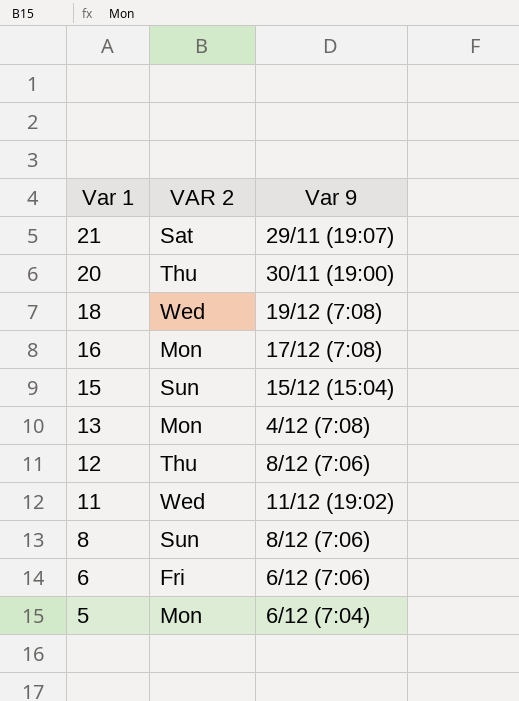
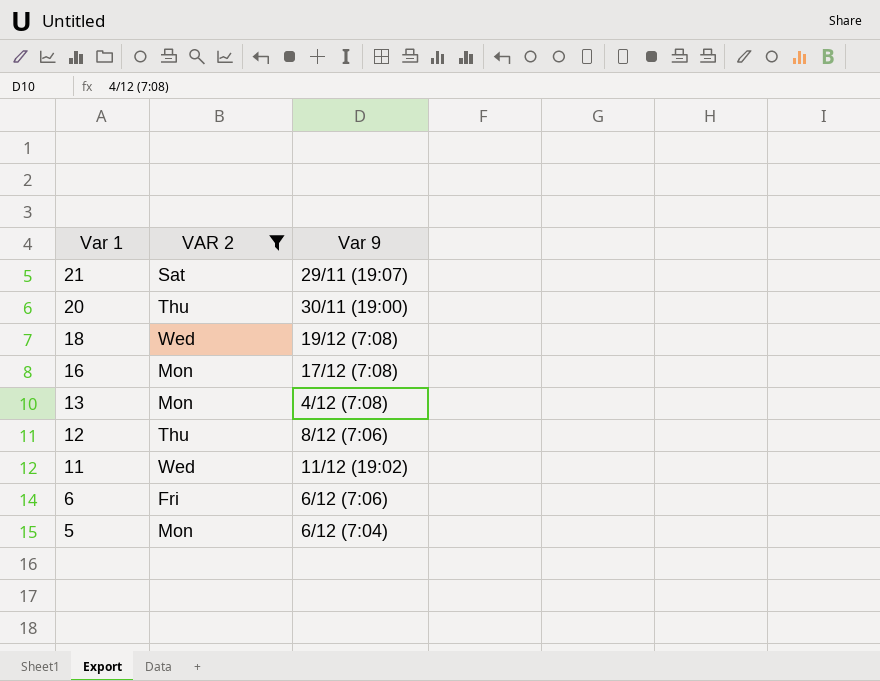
filter: none -> VAR 2 != Sun

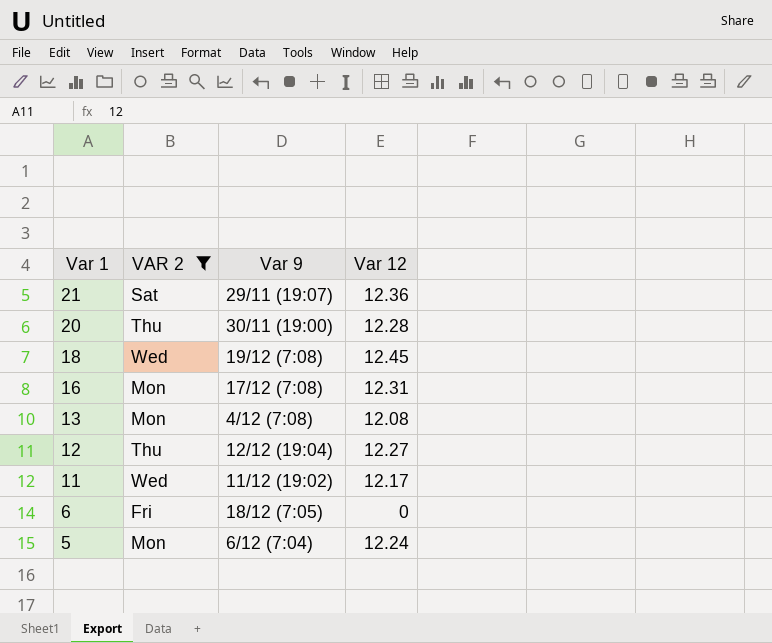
column Var 12 | position: none -> 4
12 | Var 9: 8/12 (7:06) -> 12/12 (19:04)
6 | Var 9: 6/12 (7:06) -> 18/12 (7:05)

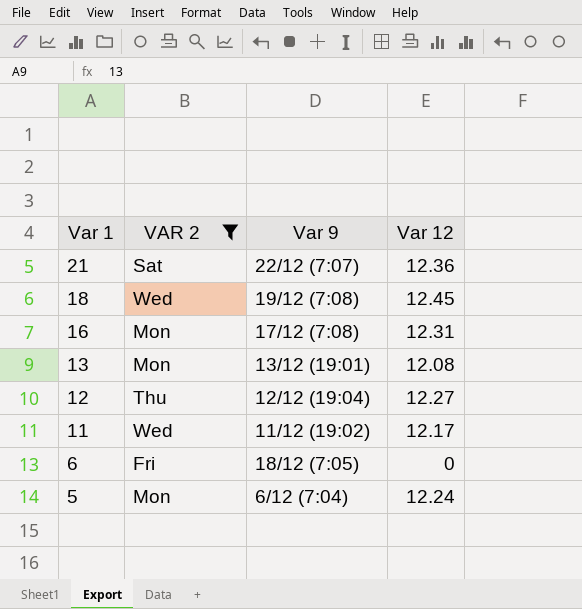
row 20: Thu | 30/11 (19:00) | 12.28 -> none
21 | Var 9: 29/11 (19:07) -> 22/12 (7:07)
13 | Var 9: 4/12 (7:08) -> 13/12 (19:01)

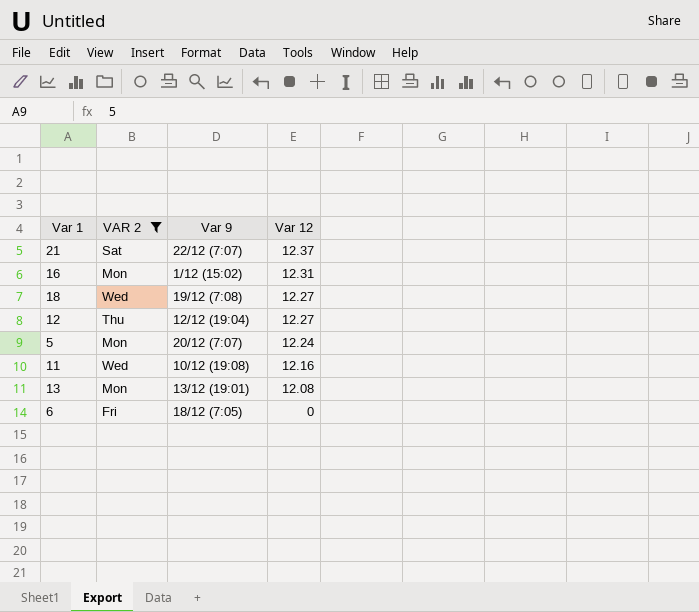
row order: Var 1 descending -> Var 12 descending
21 | Var 12: 12.36 -> 12.37
16 | Var 9: 17/12 (7:08) -> 1/12 (15:02)
18 | Var 12: 12.45 -> 12.27
5 | Var 9: 6/12 (7:04) -> 20/12 (7:07)
11 | Var 9: 11/12 (19:02) -> 10/12 (19:08)
11 | Var 12: 12.17 -> 12.16

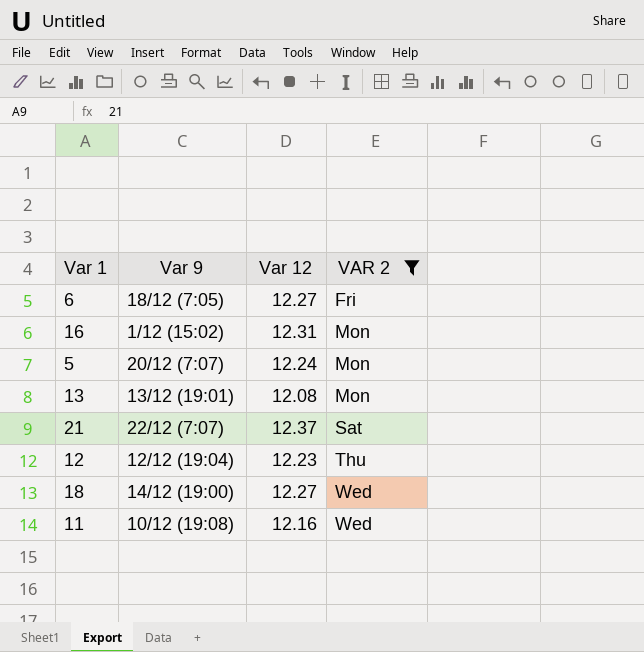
row order: Var 12 descending -> VAR 2 ascending
column VAR 2 | position: 2 -> 4
6 | Var 12: 0 -> 12.27
12 | Var 12: 12.27 -> 12.23
18 | Var 9: 19/12 (7:08) -> 14/12 (19:00)

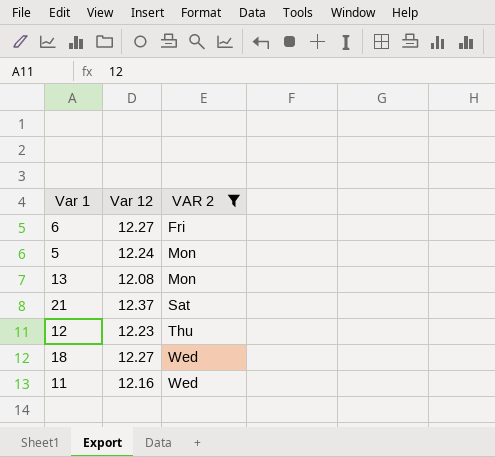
column Var 9 | position: 2 -> none
row 16: 1/12 (15:02) | 12.31 | Mon -> none

